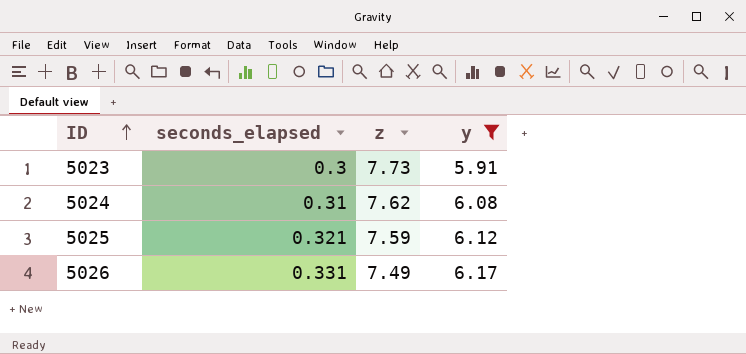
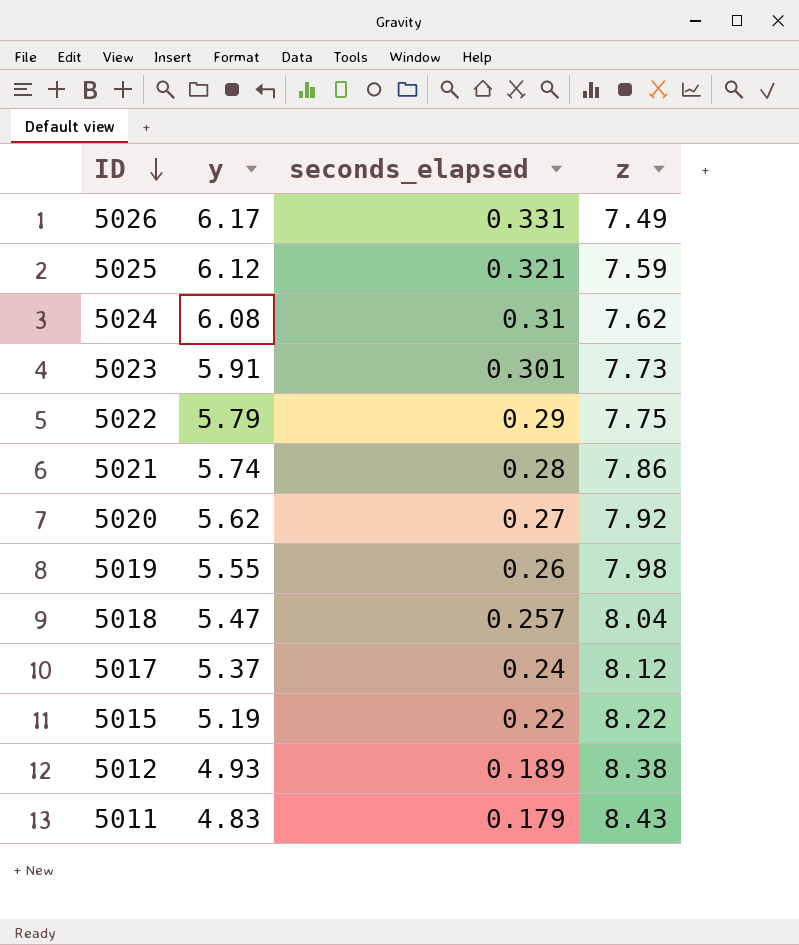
filter: y >= 5.91 -> none
row order: ID ascending -> ID descending
column y | position: 4 -> 2
5023 | seconds_elapsed: 0.3 -> 0.301

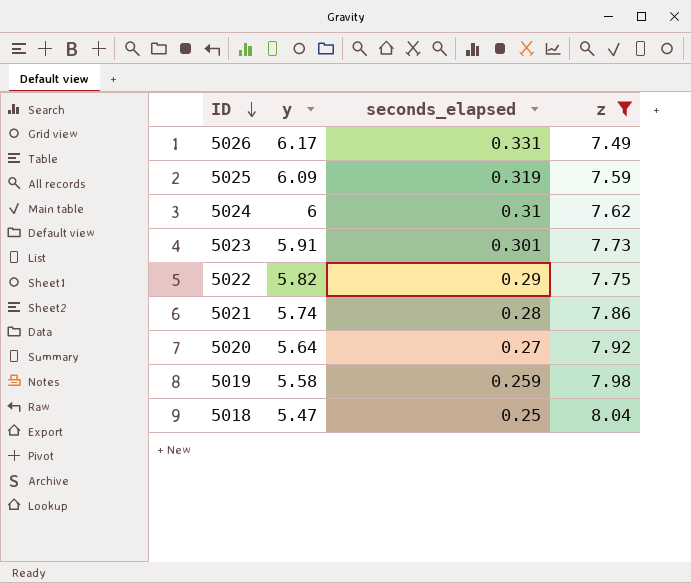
filter: none -> z <= 8.04
5025 | y: 6.12 -> 6.09
5025 | seconds_elapsed: 0.321 -> 0.319
5024 | y: 6.08 -> 6
5022 | y: 5.79 -> 5.82
5020 | y: 5.62 -> 5.64
5019 | y: 5.55 -> 5.58
5019 | seconds_elapsed: 0.26 -> 0.259
5018 | seconds_elapsed: 0.257 -> 0.25

